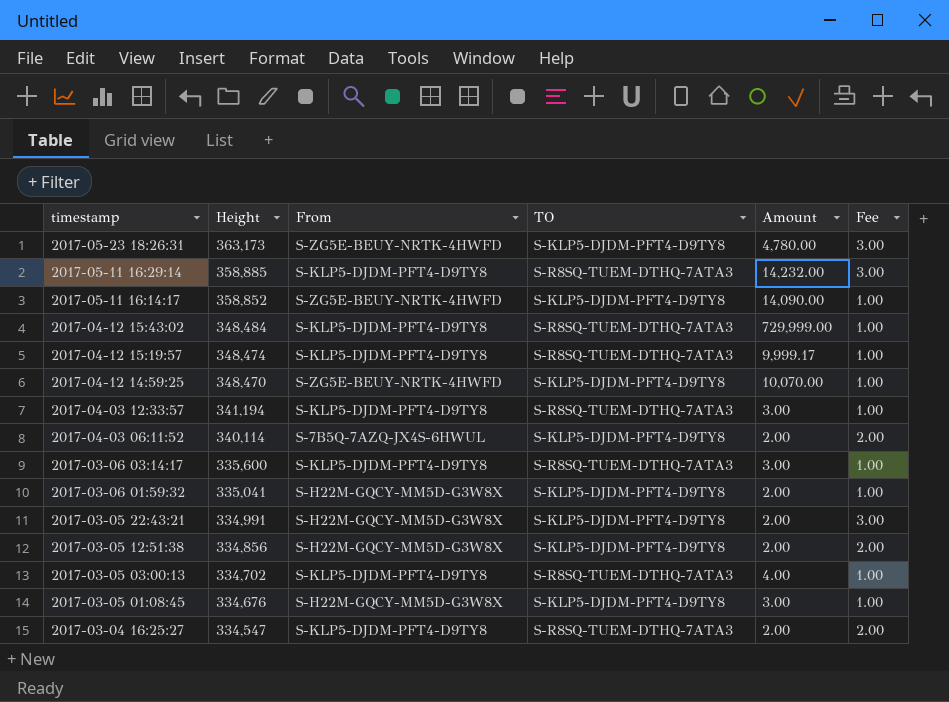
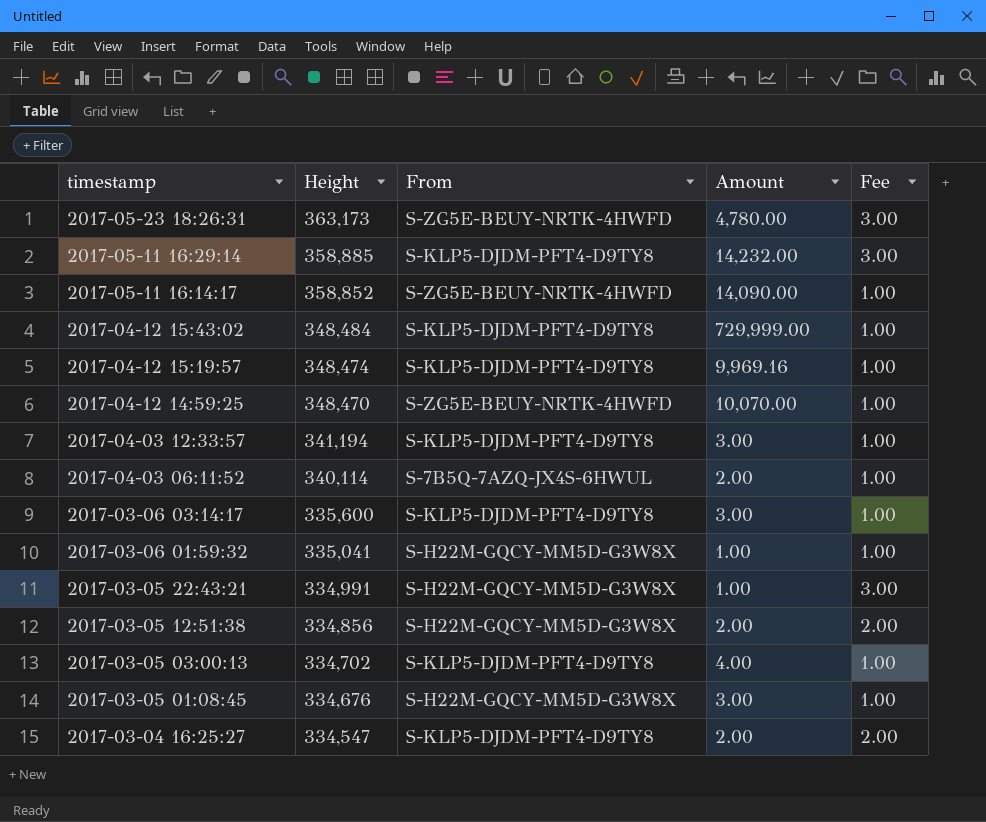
column TO | position: 4 -> none
2017-04-12 15:19:57 | Amount: 9,999.17 -> 9,969.16
2017-04-03 06:11:52 | Fee: 2.00 -> 1.00
2017-03-06 01:59:32 | Amount: 2.00 -> 1.00
2017-03-05 22:43:21 | Amount: 2.00 -> 1.00

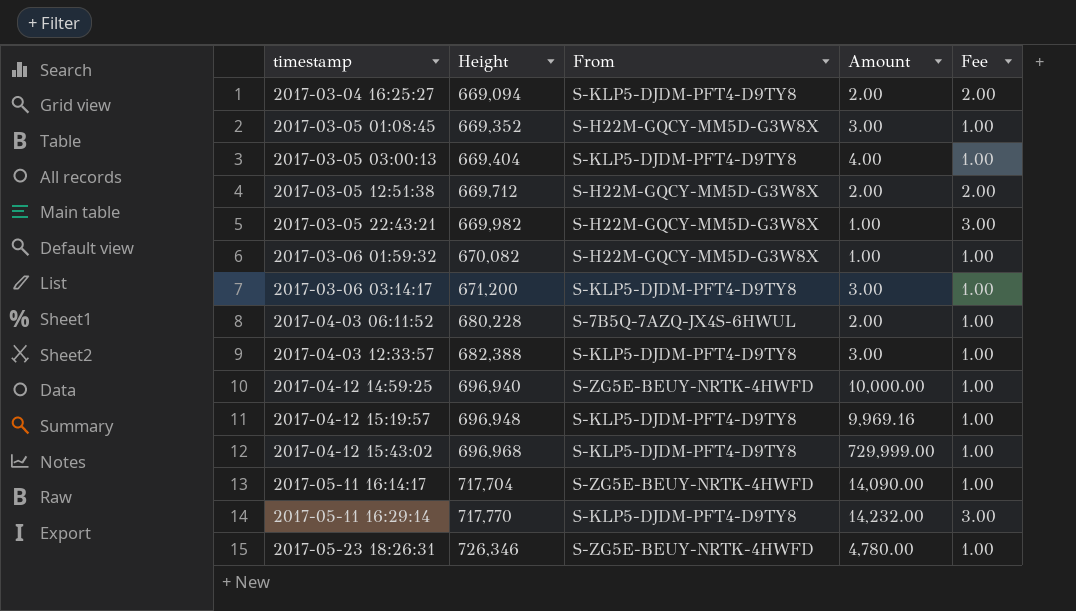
row order: timestamp descending -> timestamp ascending
2017-03-04 16:25:27 | Height: 334,547 -> 669,094
2017-03-05 01:08:45 | Height: 334,676 -> 669,352
2017-03-05 03:00:13 | Height: 334,702 -> 669,404
2017-03-05 12:51:38 | Height: 334,856 -> 669,712
2017-03-05 22:43:21 | Height: 334,991 -> 669,982
2017-03-06 01:59:32 | Height: 335,041 -> 670,082
2017-03-06 03:14:17 | Height: 335,600 -> 671,200
2017-04-03 06:11:52 | Height: 340,114 -> 680,228
2017-04-03 12:33:57 | Height: 341,194 -> 682,388
2017-04-12 14:59:25 | Height: 348,470 -> 696,940
2017-04-12 14:59:25 | Amount: 10,070.00 -> 10,000.00
2017-04-12 15:19:57 | Height: 348,474 -> 696,948
2017-04-12 15:43:02 | Height: 348,484 -> 696,968
2017-05-11 16:14:17 | Height: 358,852 -> 717,704
2017-05-11 16:29:14 | Height: 358,885 -> 717,770
2017-05-23 18:26:31 | Height: 363,173 -> 726,346
2017-05-23 18:26:31 | Fee: 3.00 -> 1.00

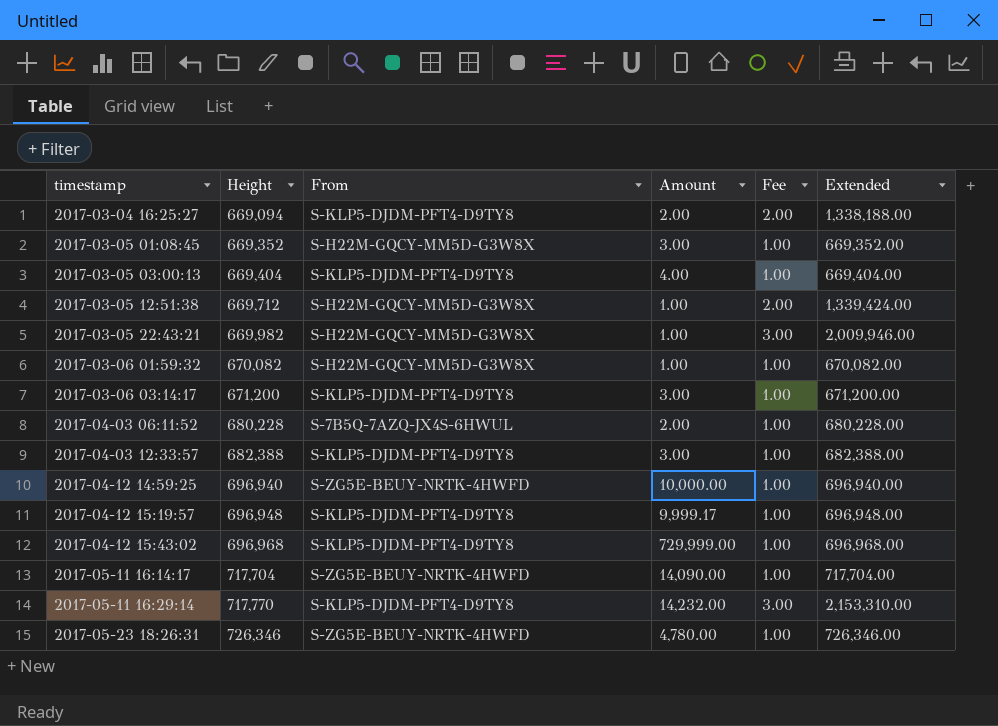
column Extended | formula: none -> [Height] * [Fee]
2017-03-05 12:51:38 | Amount: 2.00 -> 1.00
2017-04-12 15:19:57 | Amount: 9,969.16 -> 9,999.17

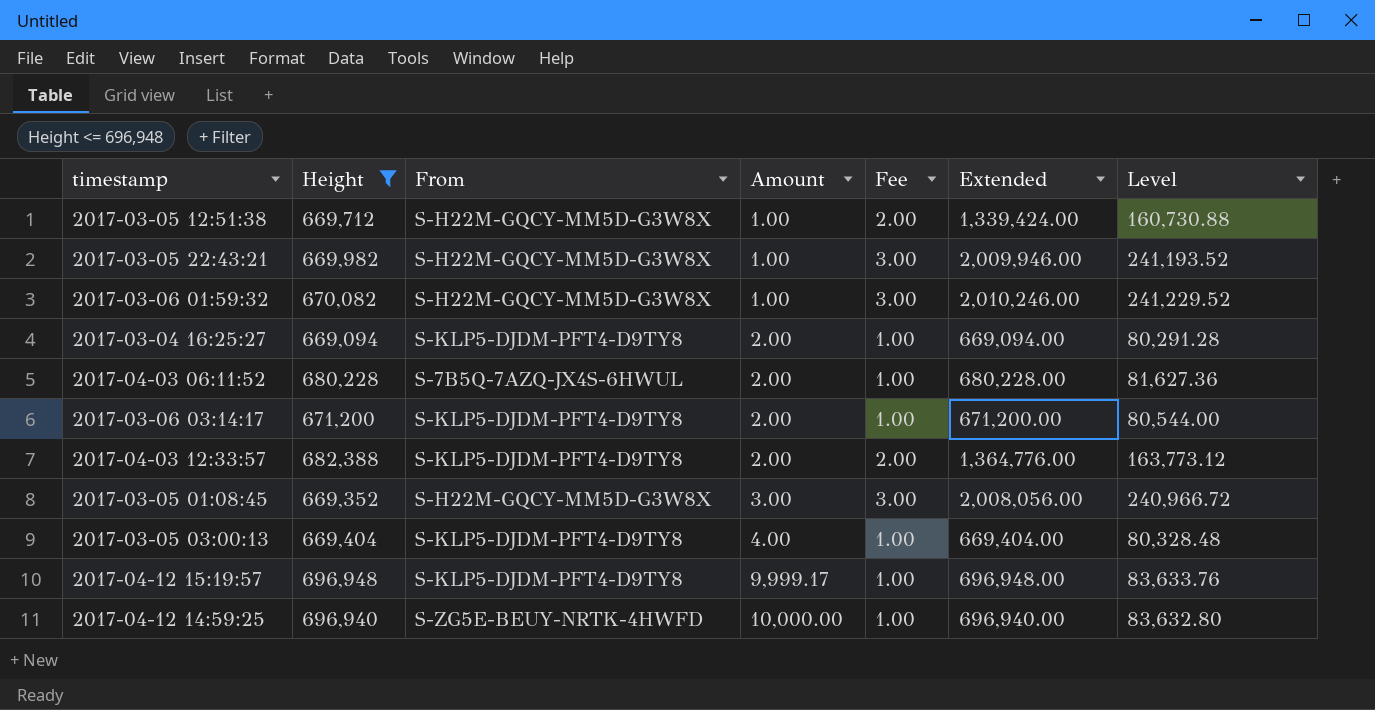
filter: none -> Height <= 696,948
row order: timestamp ascending -> Amount ascending
column Level | formula: none -> [Extended] * 0.12
2017-03-06 01:59:32 | Fee: 1.00 -> 3.00
2017-03-06 01:59:32 | Extended: 670,082.00 -> 2,010,246.00
2017-03-04 16:25:27 | Fee: 2.00 -> 1.00
2017-03-04 16:25:27 | Extended: 1,338,188.00 -> 669,094.00
2017-03-06 03:14:17 | Amount: 3.00 -> 2.00
2017-04-03 12:33:57 | Amount: 3.00 -> 2.00
2017-04-03 12:33:57 | Fee: 1.00 -> 2.00
2017-04-03 12:33:57 | Extended: 682,388.00 -> 1,364,776.00
2017-03-05 01:08:45 | Fee: 1.00 -> 3.00
2017-03-05 01:08:45 | Extended: 669,352.00 -> 2,008,056.00

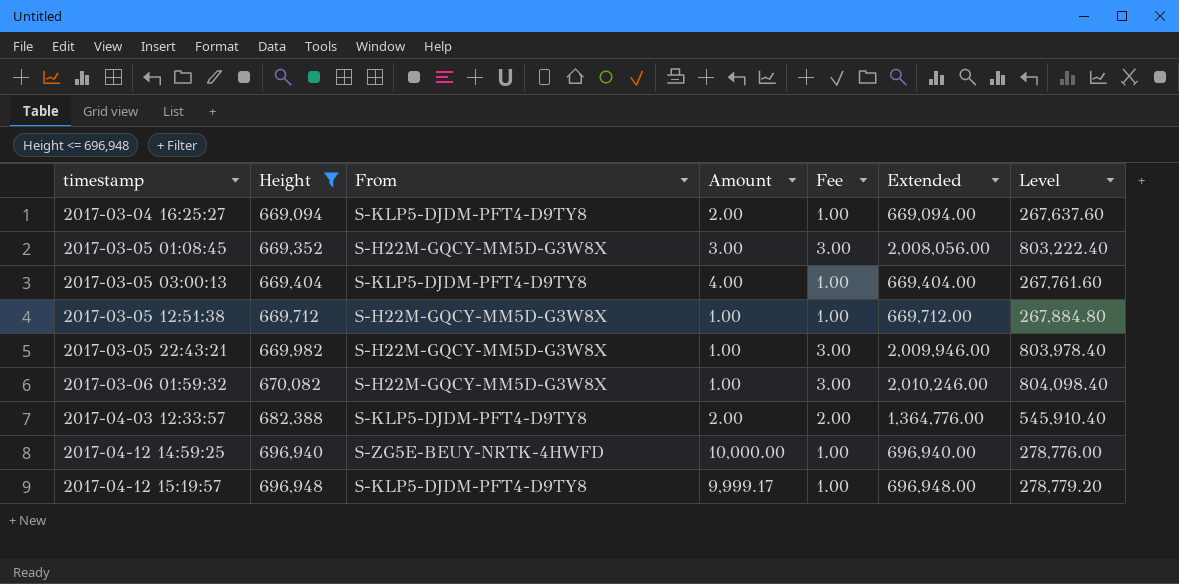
row order: Amount ascending -> timestamp ascending
column Level | formula: [Extended] * 0.12 -> [Extended] * 0.4
row 2017-04-03 06:11:52: 680,228 | S-7B5Q-7AZQ-JX4S-6HWUL | 2.00 | 1.00 | 680,228.00 | 81,627.36 -> none
row 2017-03-06 03:14:17: 671,200 | S-KLP5-DJDM-PFT4-D9TY8 | 2.00 | 1.00 | 671,200.00 | 80,544.00 -> none
2017-03-05 12:51:38 | Fee: 2.00 -> 1.00
2017-03-05 12:51:38 | Extended: 1,339,424.00 -> 669,712.00

